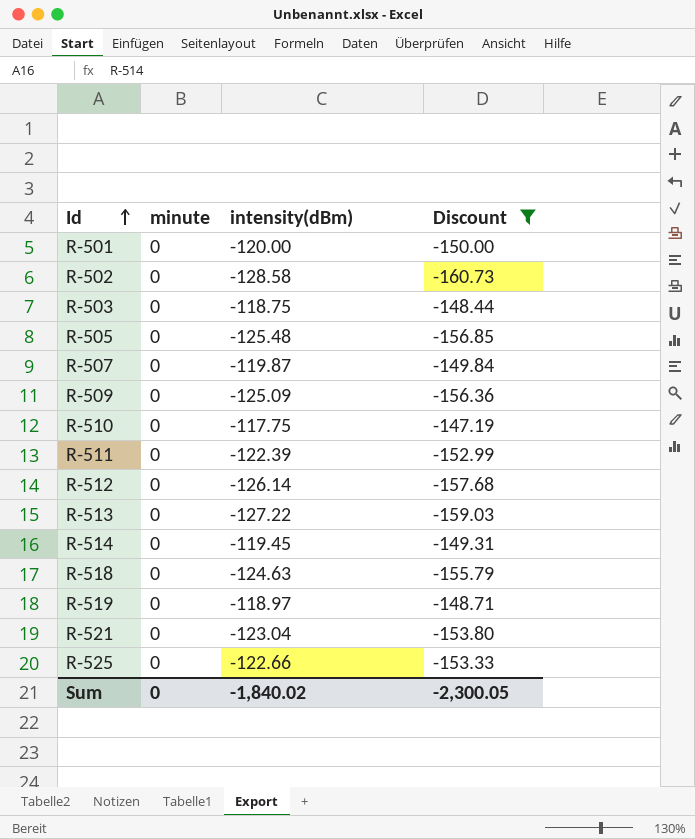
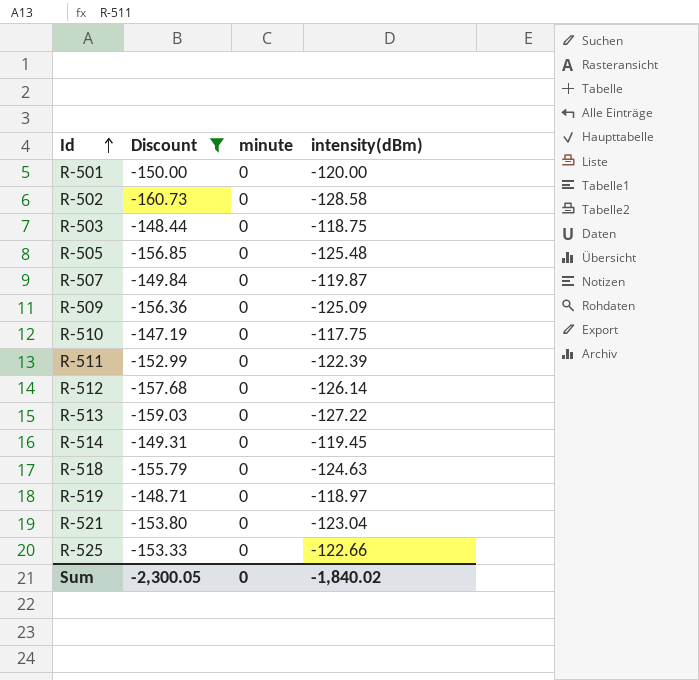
column Discount | position: 4 -> 2

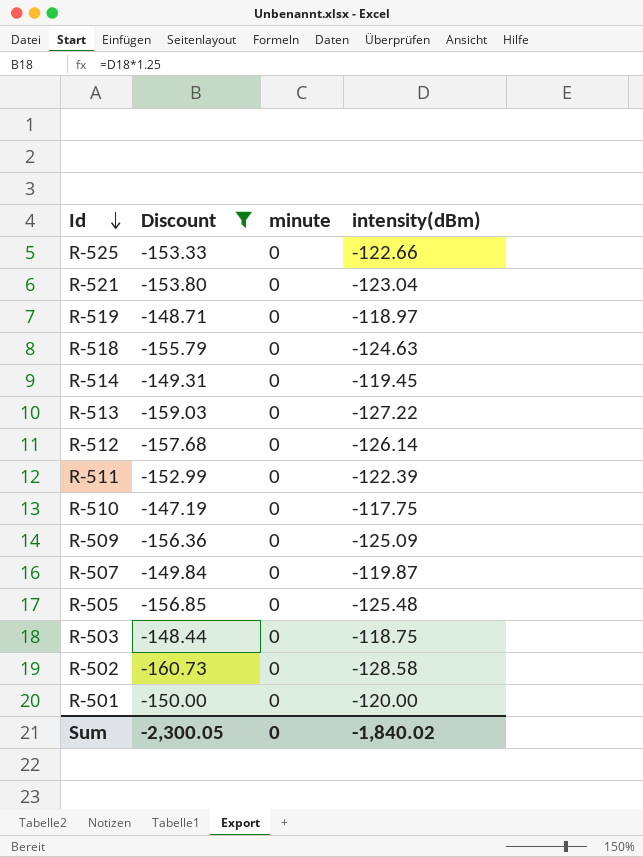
row order: Id ascending -> Id descending

